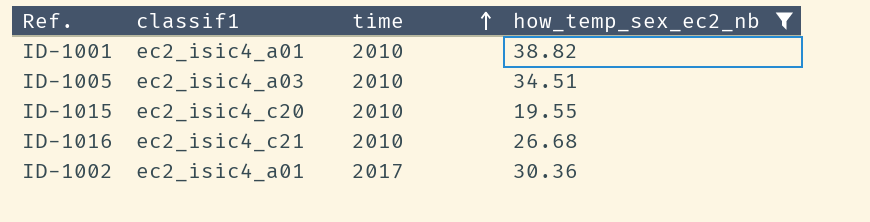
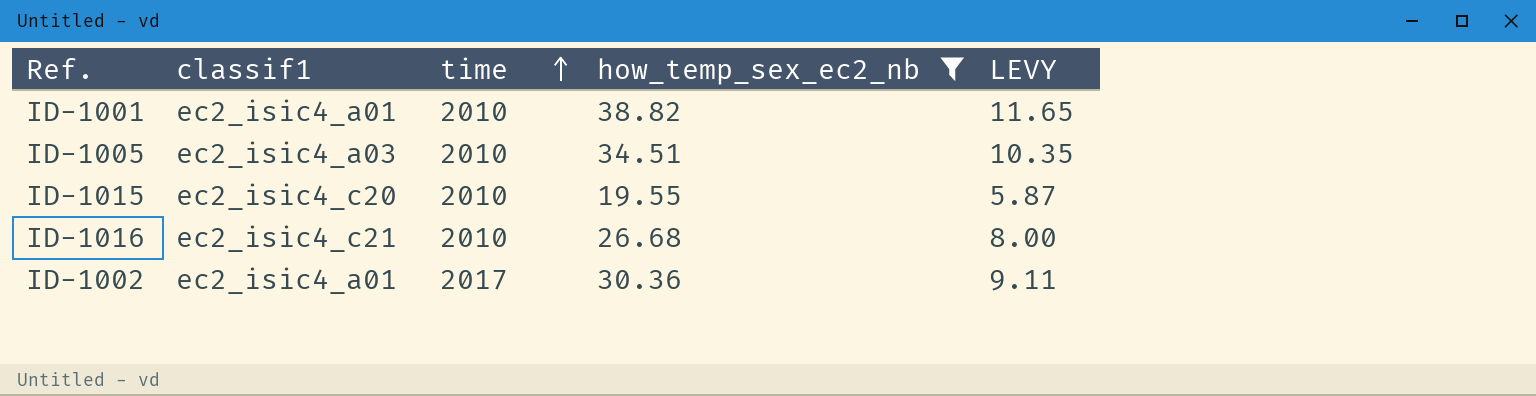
column LEVY | formula: none -> [how_temp_sex_ec2_nb] * 0.3

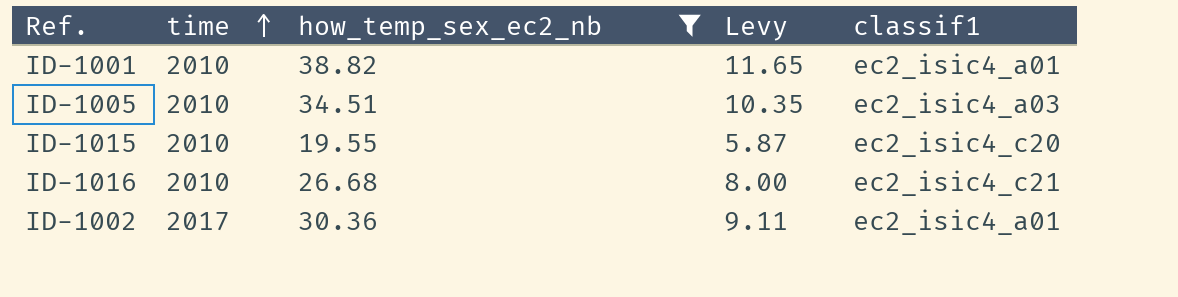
column name: LEVY -> Levy
column classif1 | position: 2 -> 5

